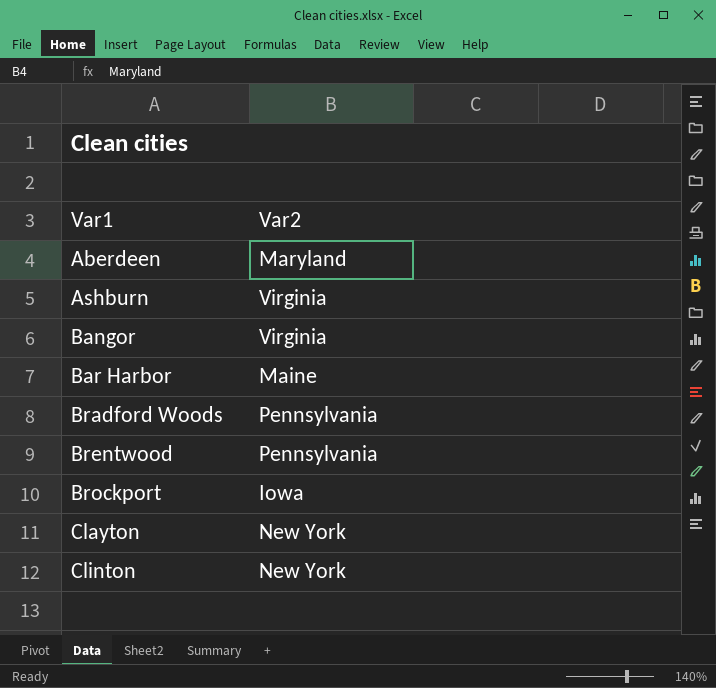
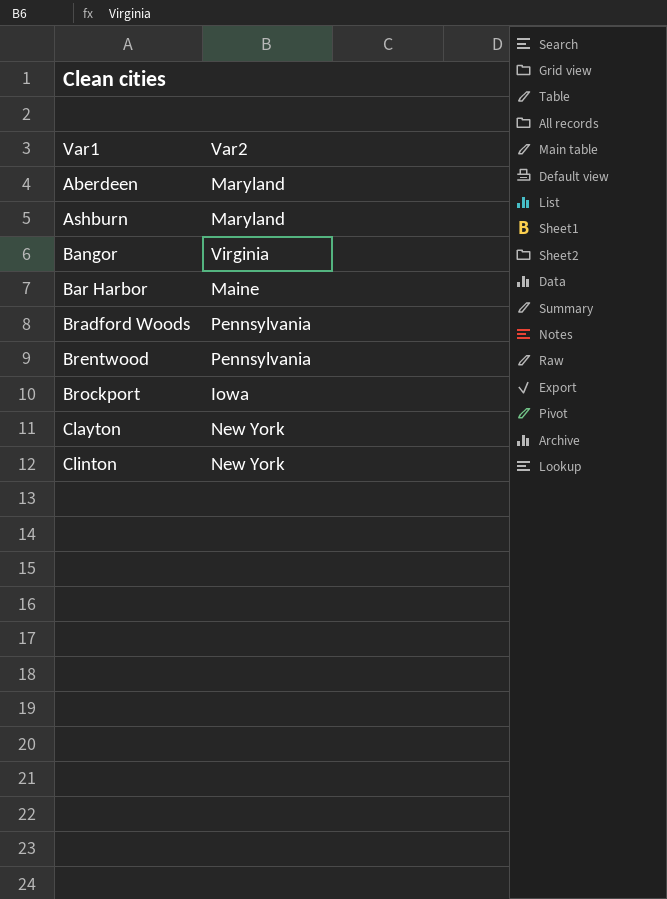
Ashburn | Var2: Virginia -> Maryland

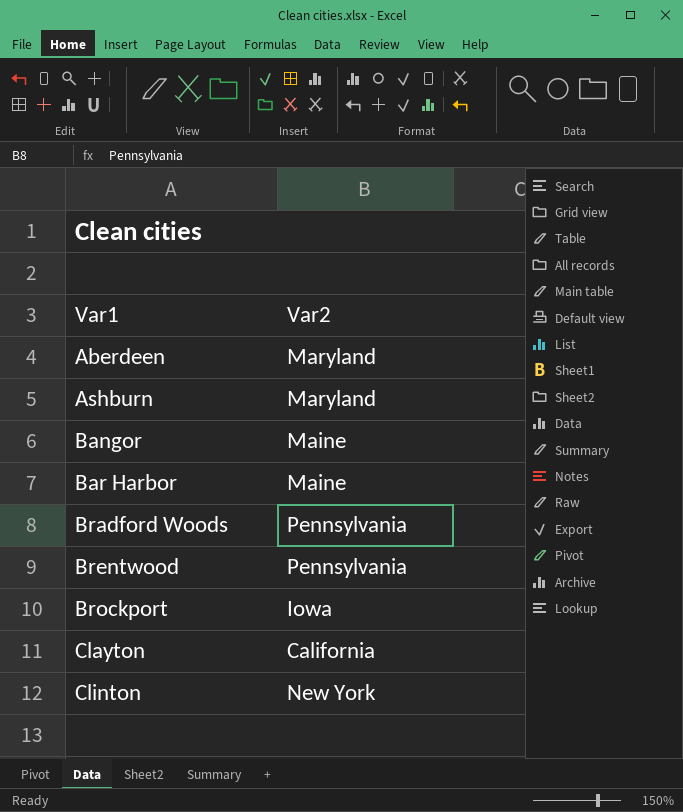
Bangor | Var2: Virginia -> Maine
Clayton | Var2: New York -> California

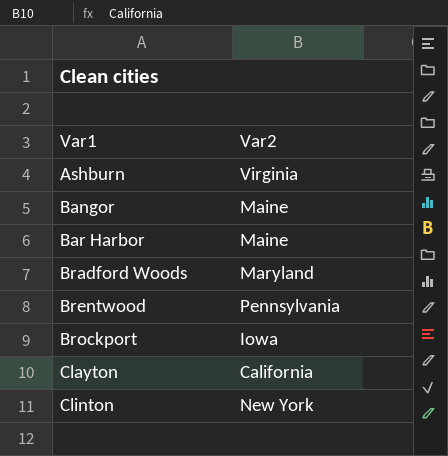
row Aberdeen: Maryland -> none
Ashburn | Var2: Maryland -> Virginia
Bradford Woods | Var2: Pennsylvania -> Maryland

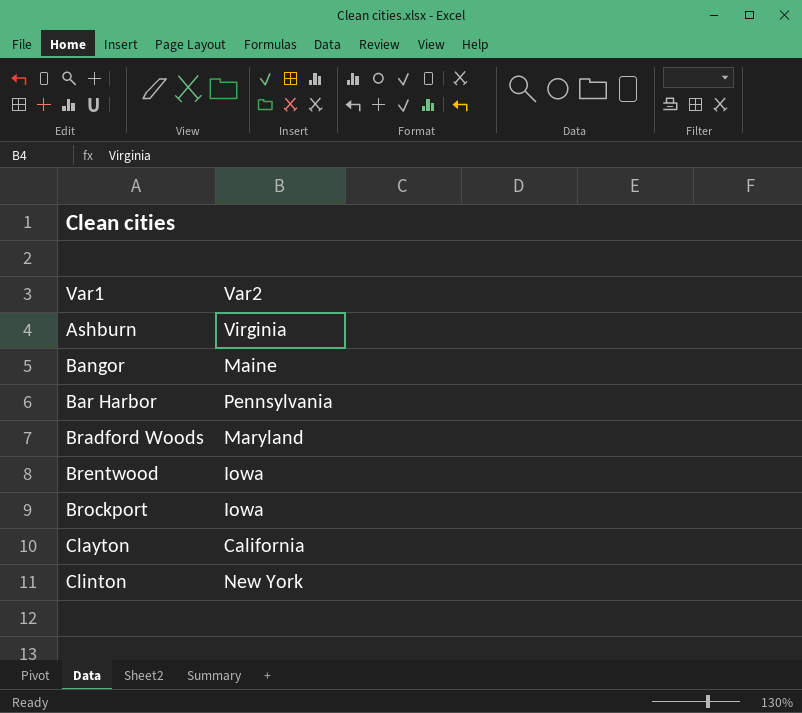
Bar Harbor | Var2: Maine -> Pennsylvania
Brentwood | Var2: Pennsylvania -> Iowa

